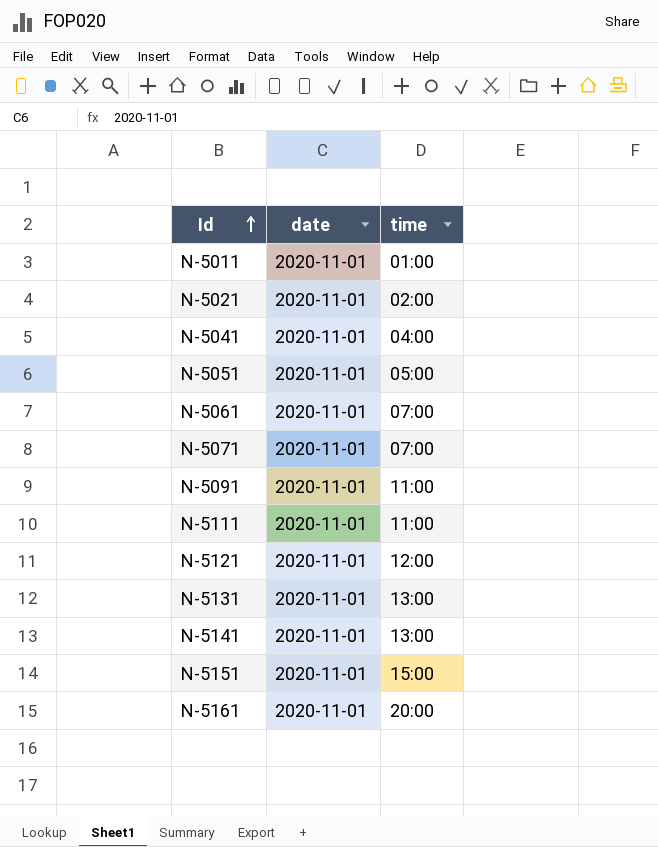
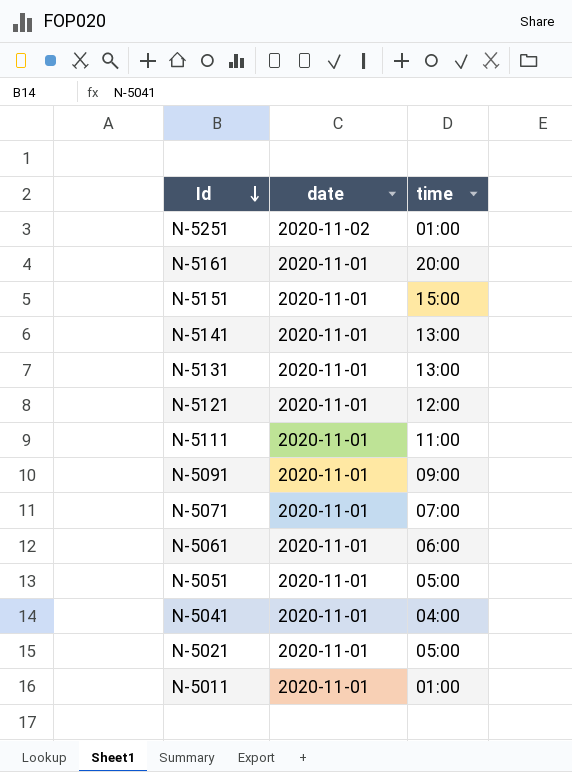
row order: Id ascending -> Id descending
row N-5251: none -> 2020-11-02 | 01:00
N-5091 | time: 11:00 -> 09:00
N-5061 | time: 07:00 -> 06:00
N-5021 | time: 02:00 -> 05:00

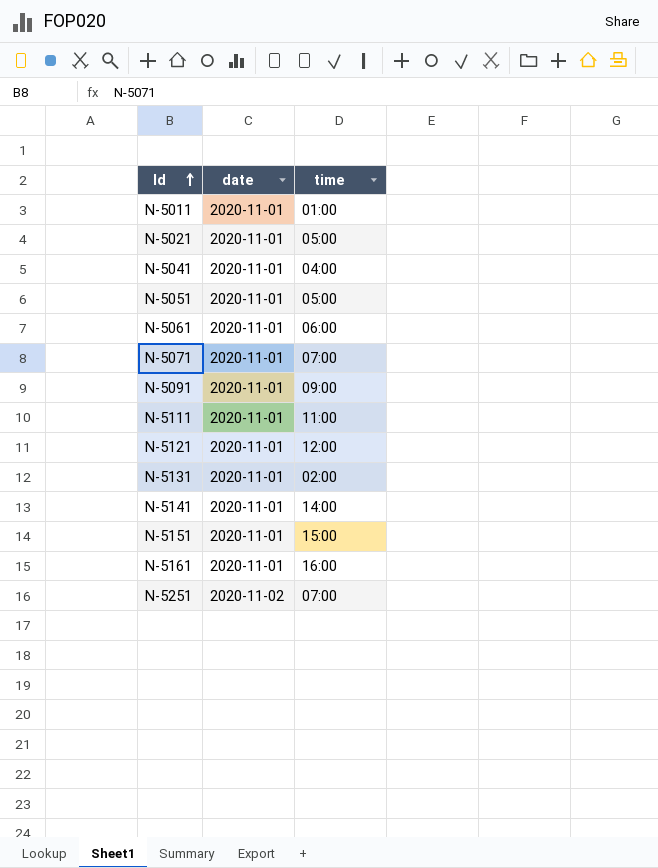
row order: Id descending -> Id ascending
N-5131 | time: 13:00 -> 02:00
N-5141 | time: 13:00 -> 14:00
N-5161 | time: 20:00 -> 16:00
N-5251 | time: 01:00 -> 07:00

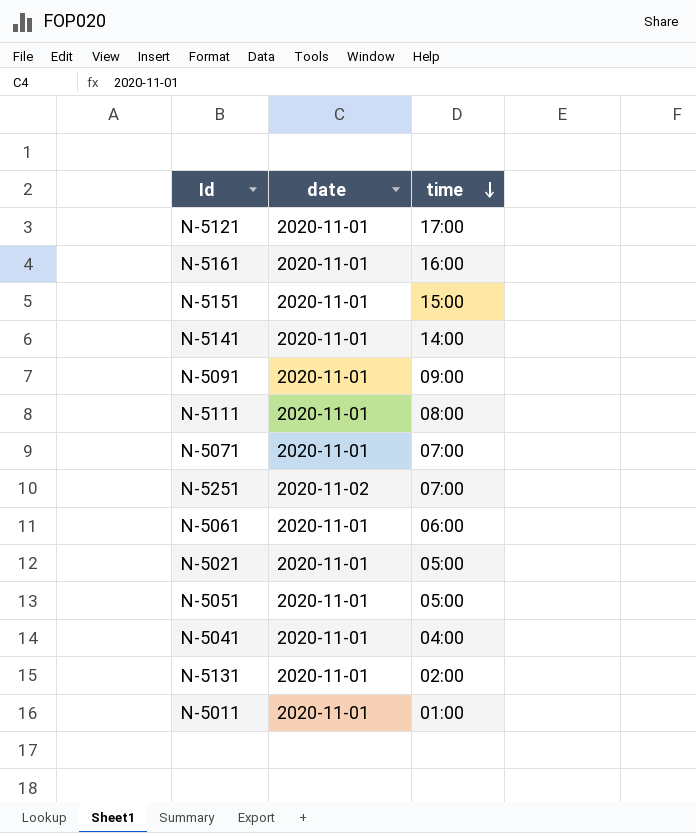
row order: Id ascending -> time descending
N-5121 | time: 12:00 -> 17:00
N-5111 | time: 11:00 -> 08:00

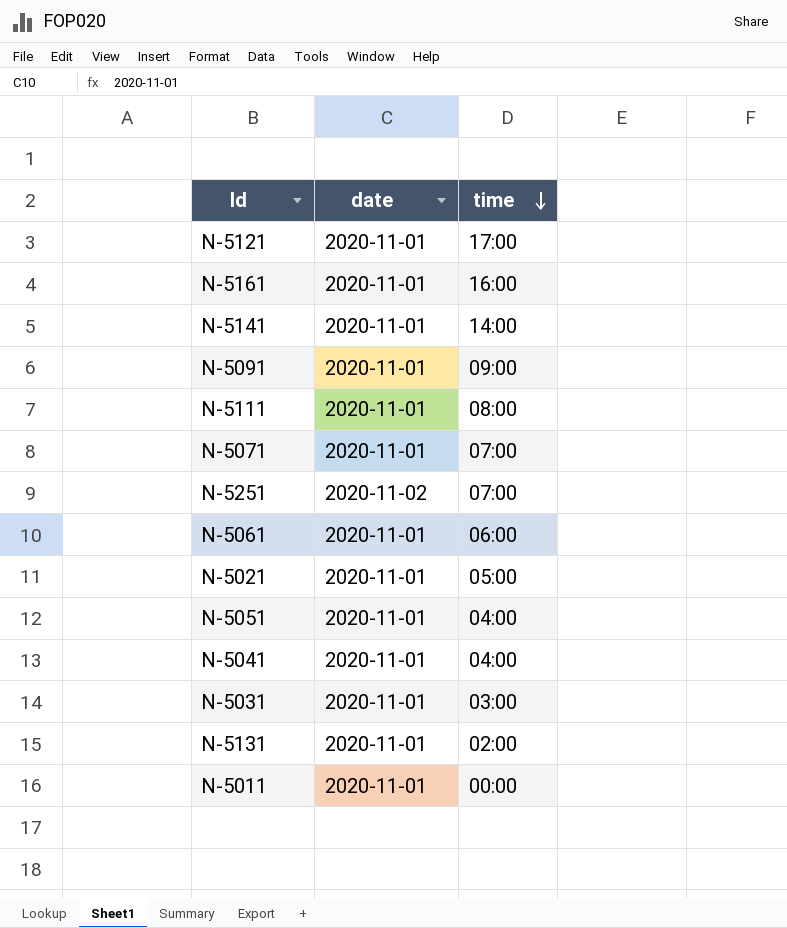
row N-5151: 2020-11-01 | 15:00 -> none
N-5051 | time: 05:00 -> 04:00
row N-5031: none -> 2020-11-01 | 03:00
N-5011 | time: 01:00 -> 00:00

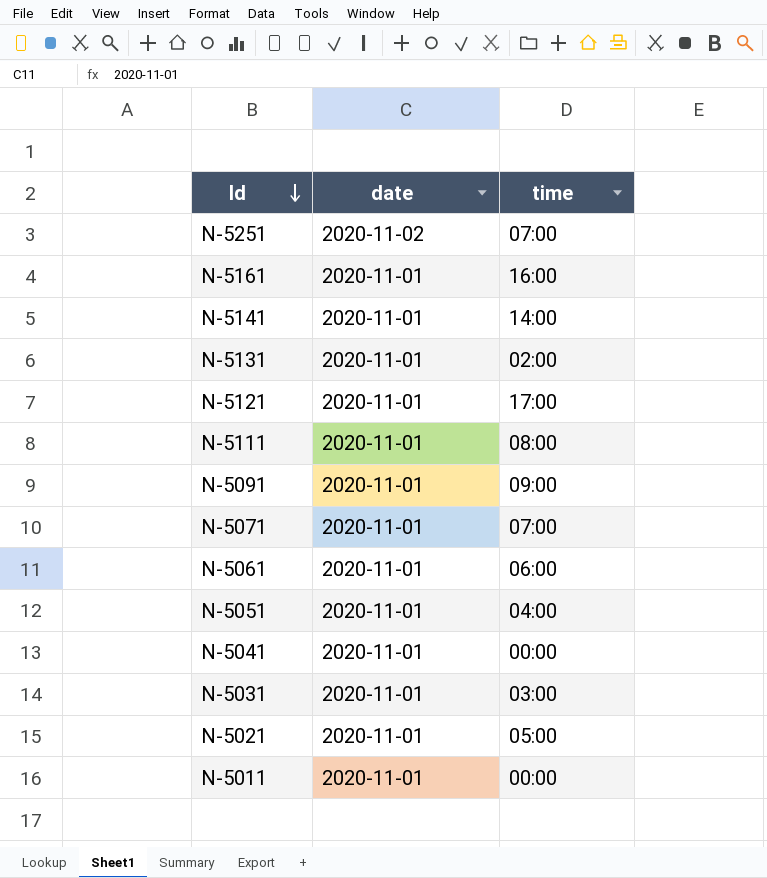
row order: time descending -> Id descending
N-5041 | time: 04:00 -> 00:00

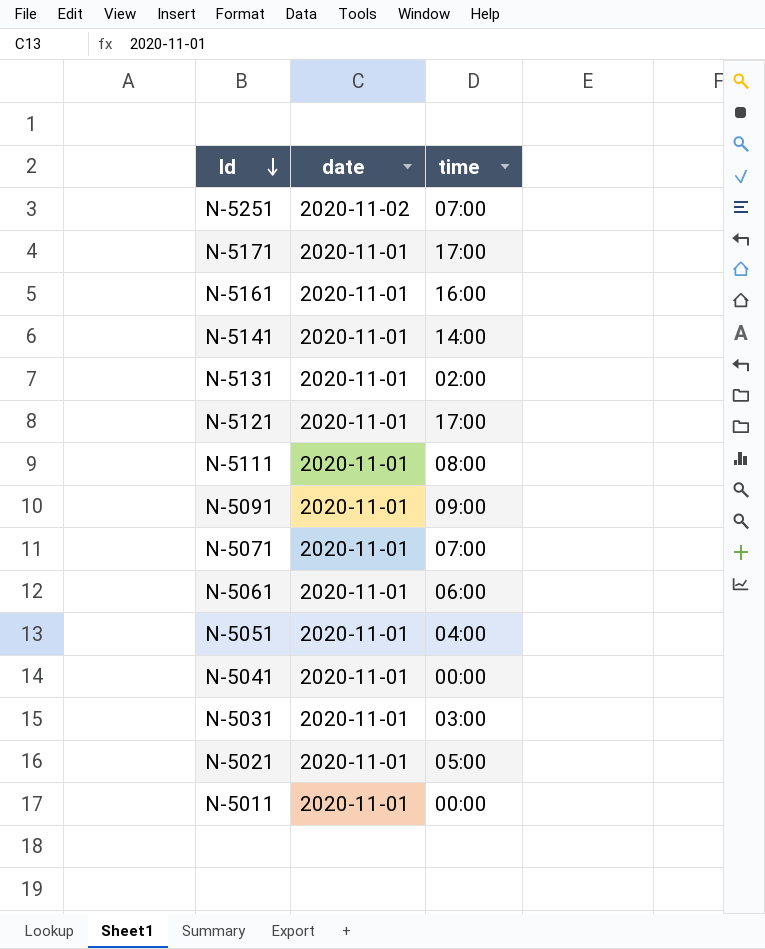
row N-5171: none -> 2020-11-01 | 17:00

